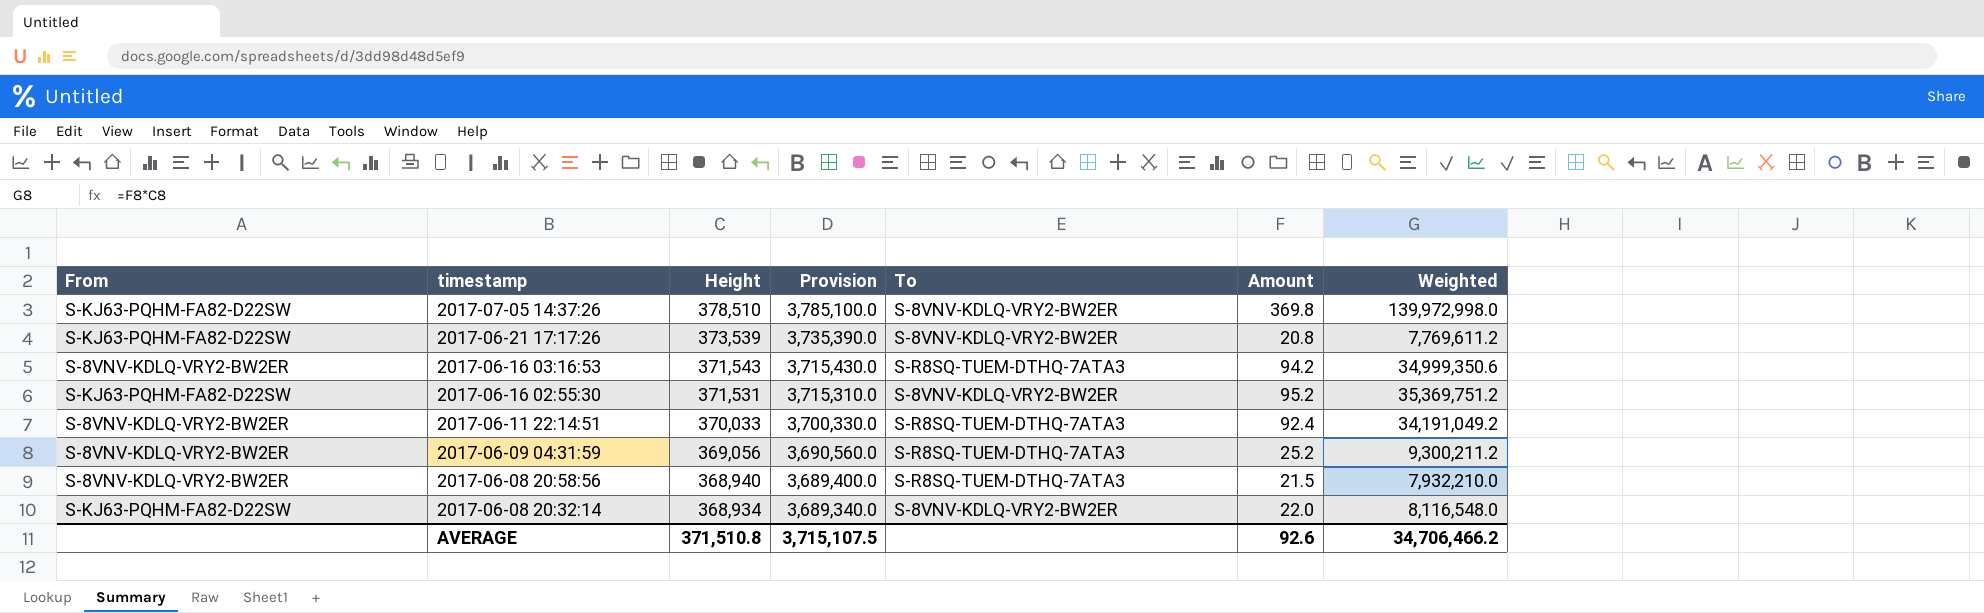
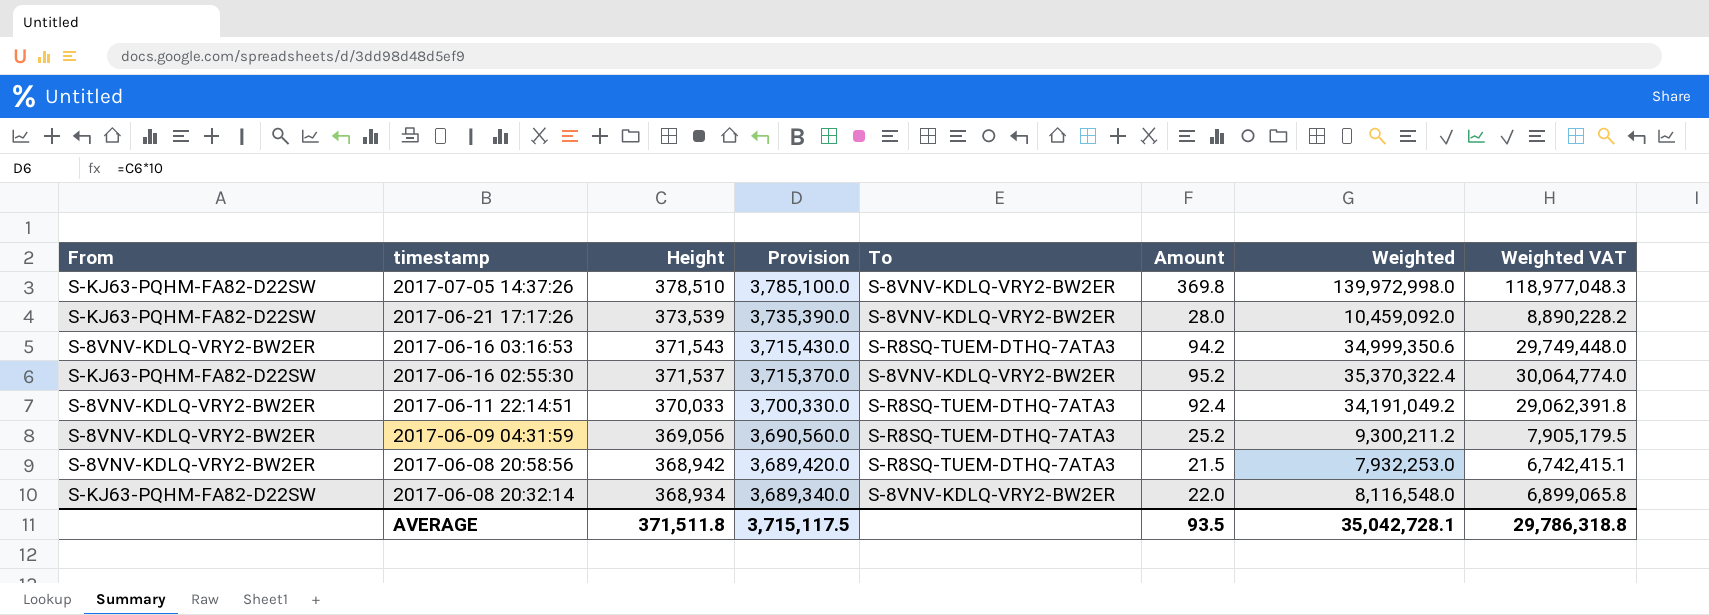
column Weighted VAT | formula: none -> [Weighted] * 0.85
2017-06-21 17:17:26 | Amount: 20.8 -> 28.0
2017-06-21 17:17:26 | Weighted: 7,769,611.2 -> 10,459,092.0
2017-06-16 02:55:30 | Height: 371,531 -> 371,537
2017-06-16 02:55:30 | Provision: 3,715,310.0 -> 3,715,370.0
2017-06-16 02:55:30 | Weighted: 35,369,751.2 -> 35,370,322.4
2017-06-08 20:58:56 | Height: 368,940 -> 368,942
2017-06-08 20:58:56 | Provision: 3,689,400.0 -> 3,689,420.0
2017-06-08 20:58:56 | Weighted: 7,932,210.0 -> 7,932,253.0
AVERAGE | Height: 371,510.8 -> 371,511.8
AVERAGE | Provision: 3,715,107.5 -> 3,715,117.5
AVERAGE | Amount: 92.6 -> 93.5
AVERAGE | Weighted: 34,706,466.2 -> 35,042,728.1

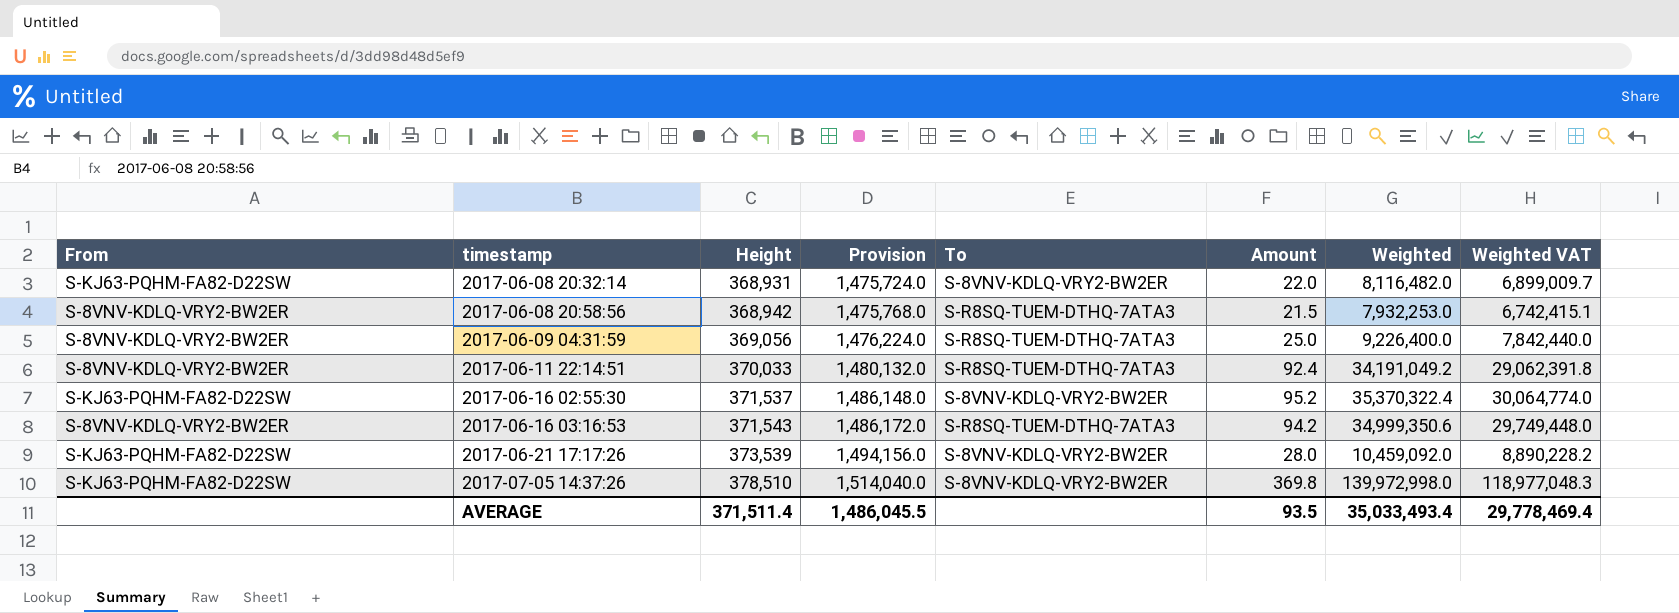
row order: timestamp descending -> timestamp ascending
column Provision | formula: [Height] * 10 -> [Height] * 4
2017-06-08 20:32:14 | Height: 368,934 -> 368,931
2017-06-08 20:32:14 | Weighted: 8,116,548.0 -> 8,116,482.0
2017-06-08 20:32:14 | Weighted VAT: 6,899,065.8 -> 6,899,009.7
2017-06-09 04:31:59 | Amount: 25.2 -> 25.0
2017-06-09 04:31:59 | Weighted: 9,300,211.2 -> 9,226,400.0
2017-06-09 04:31:59 | Weighted VAT: 7,905,179.5 -> 7,842,440.0
AVERAGE | Height: 371,511.8 -> 371,511.4
AVERAGE | Provision: 3,715,117.5 -> 1,486,045.5
AVERAGE | Weighted: 35,042,728.1 -> 35,033,493.4
AVERAGE | Weighted VAT: 29,786,318.8 -> 29,778,469.4

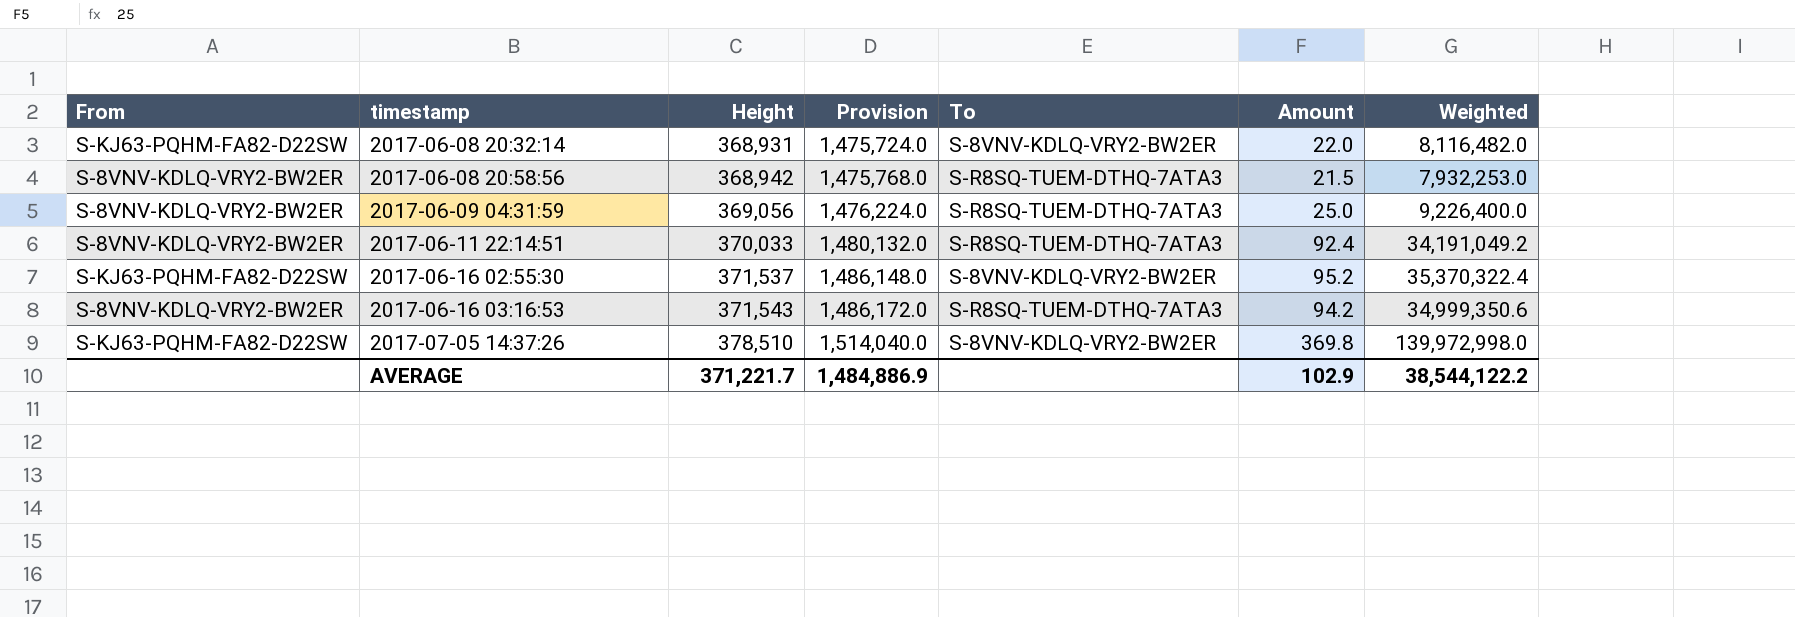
column Weighted VAT | formula: [Weighted] * 0.85 -> none
row 2017-06-21 17:17:26: S-KJ63-PQHM-FA82-D22SW | 373,539 | 1,494,156.0 | S-8VNV-KDLQ-VRY2-BW2ER | 28.0 | 10,459,092.0 | 8,890,228.2 -> none
AVERAGE | Height: 371,511.4 -> 371,221.7
AVERAGE | Provision: 1,486,045.5 -> 1,484,886.9
AVERAGE | Amount: 93.5 -> 102.9
AVERAGE | Weighted: 35,033,493.4 -> 38,544,122.2

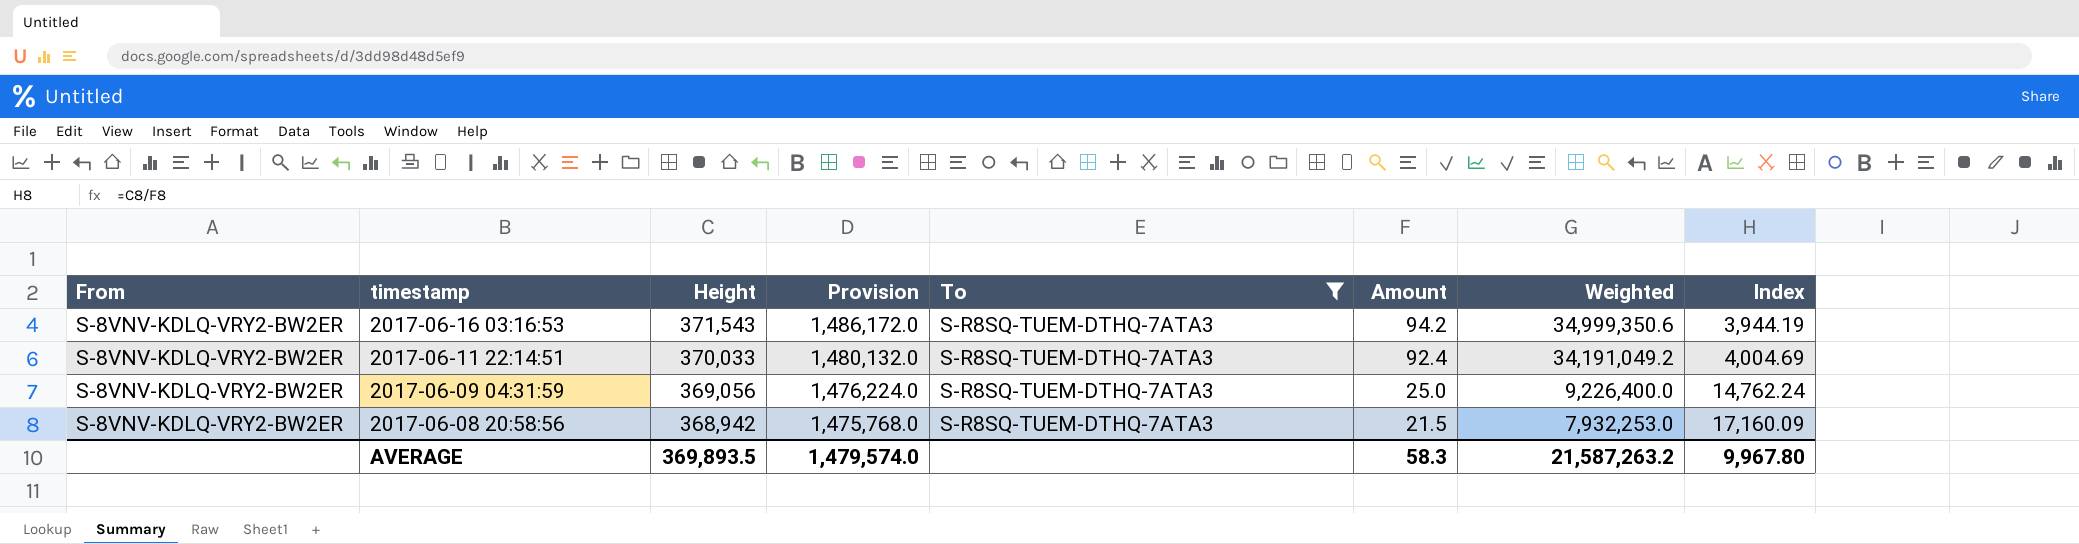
filter: none -> To = S-R8SQ-TUEM-DTHQ-7ATA3
row order: timestamp ascending -> timestamp descending
column Index | formula: none -> [Height] / [Amount]
AVERAGE | Height: 371,221.7 -> 369,893.5
AVERAGE | Provision: 1,484,886.9 -> 1,479,574.0
AVERAGE | Amount: 102.9 -> 58.3
AVERAGE | Weighted: 38,544,122.2 -> 21,587,263.2

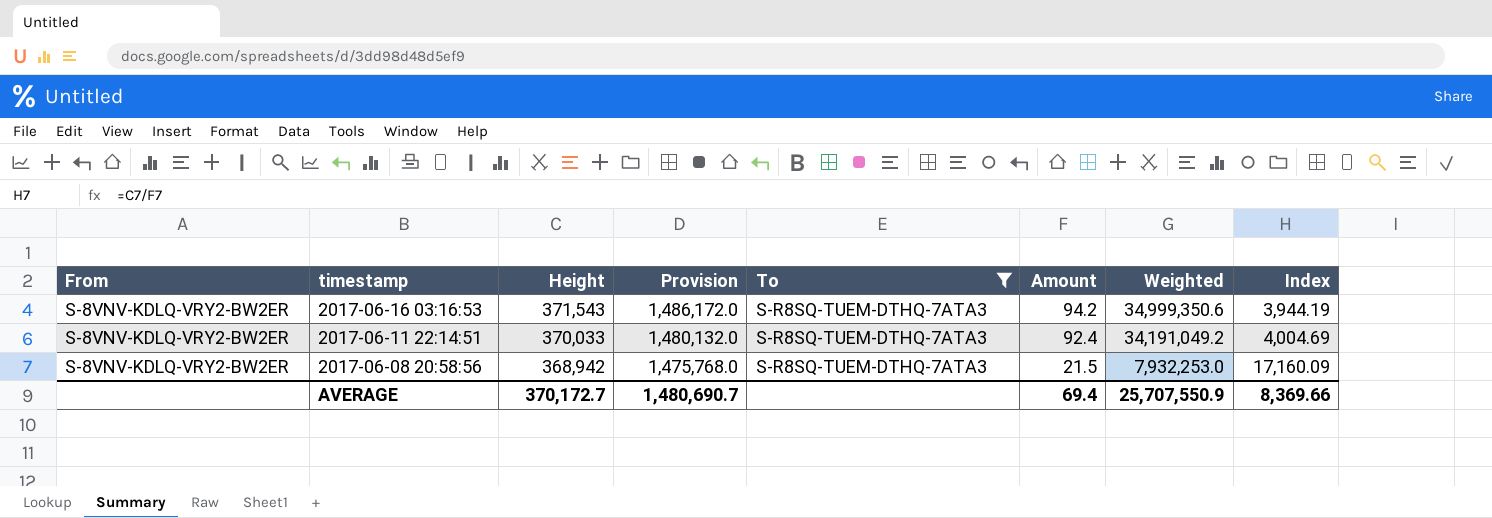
row 2017-06-09 04:31:59: S-8VNV-KDLQ-VRY2-BW2ER | 369,056 | 1,476,224.0 | S-R8SQ-TUEM-DTHQ-7ATA3 | 25.0 | 9,226,400.0 | 14,762.24 -> none
AVERAGE | Height: 369,893.5 -> 370,172.7
AVERAGE | Provision: 1,479,574.0 -> 1,480,690.7
AVERAGE | Amount: 58.3 -> 69.4
AVERAGE | Weighted: 21,587,263.2 -> 25,707,550.9
AVERAGE | Index: 9,967.80 -> 8,369.66

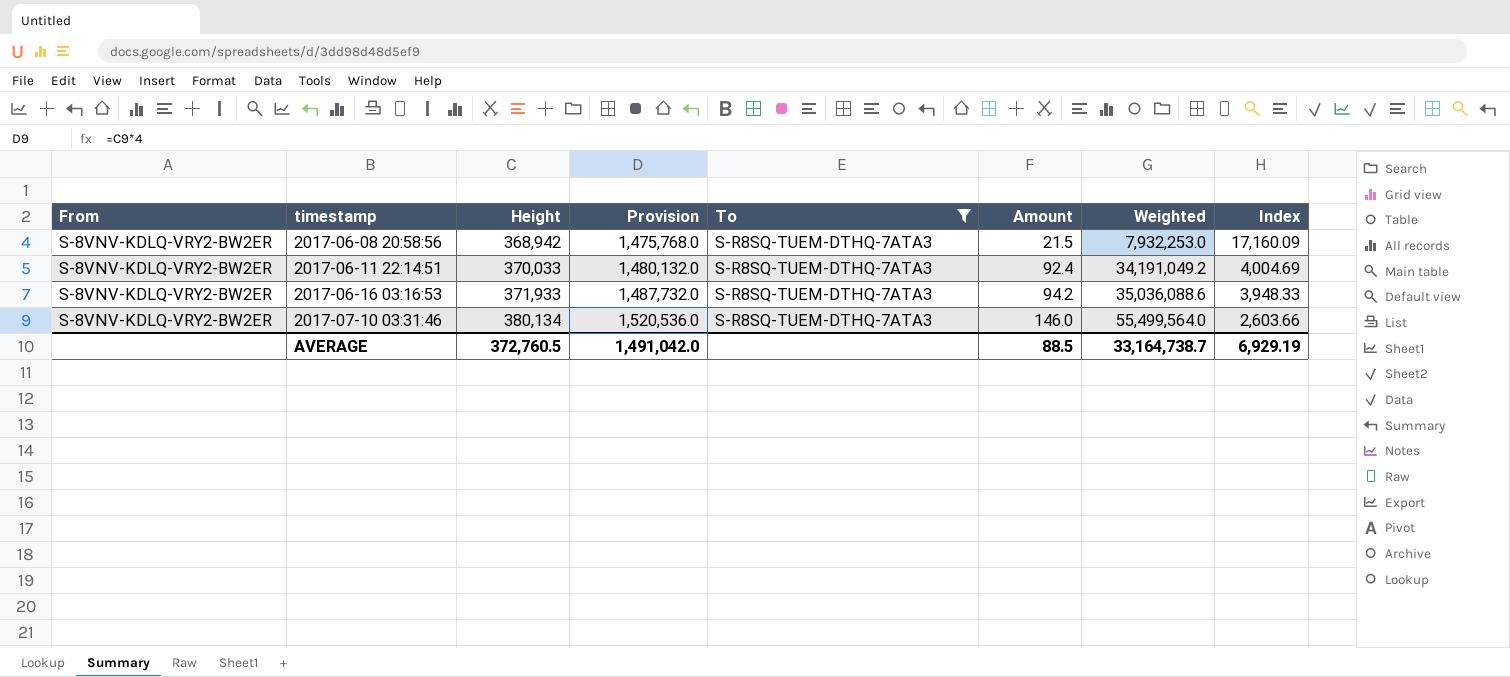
row order: timestamp descending -> timestamp ascending
2017-06-16 03:16:53 | Height: 371,543 -> 371,933
2017-06-16 03:16:53 | Provision: 1,486,172.0 -> 1,487,732.0
2017-06-16 03:16:53 | Weighted: 34,999,350.6 -> 35,036,088.6
2017-06-16 03:16:53 | Index: 3,944.19 -> 3,948.33
row 2017-07-10 03:31:46: none -> S-8VNV-KDLQ-VRY2-BW2ER | 380,134 | 1,520,536.0 | S-R8SQ-TUEM-DTHQ-7ATA3 | 146.0 | 55,499,564.0 | 2,603.66
AVERAGE | Height: 370,172.7 -> 372,760.5
AVERAGE | Provision: 1,480,690.7 -> 1,491,042.0
AVERAGE | Amount: 69.4 -> 88.5
AVERAGE | Weighted: 25,707,550.9 -> 33,164,738.7
AVERAGE | Index: 8,369.66 -> 6,929.19

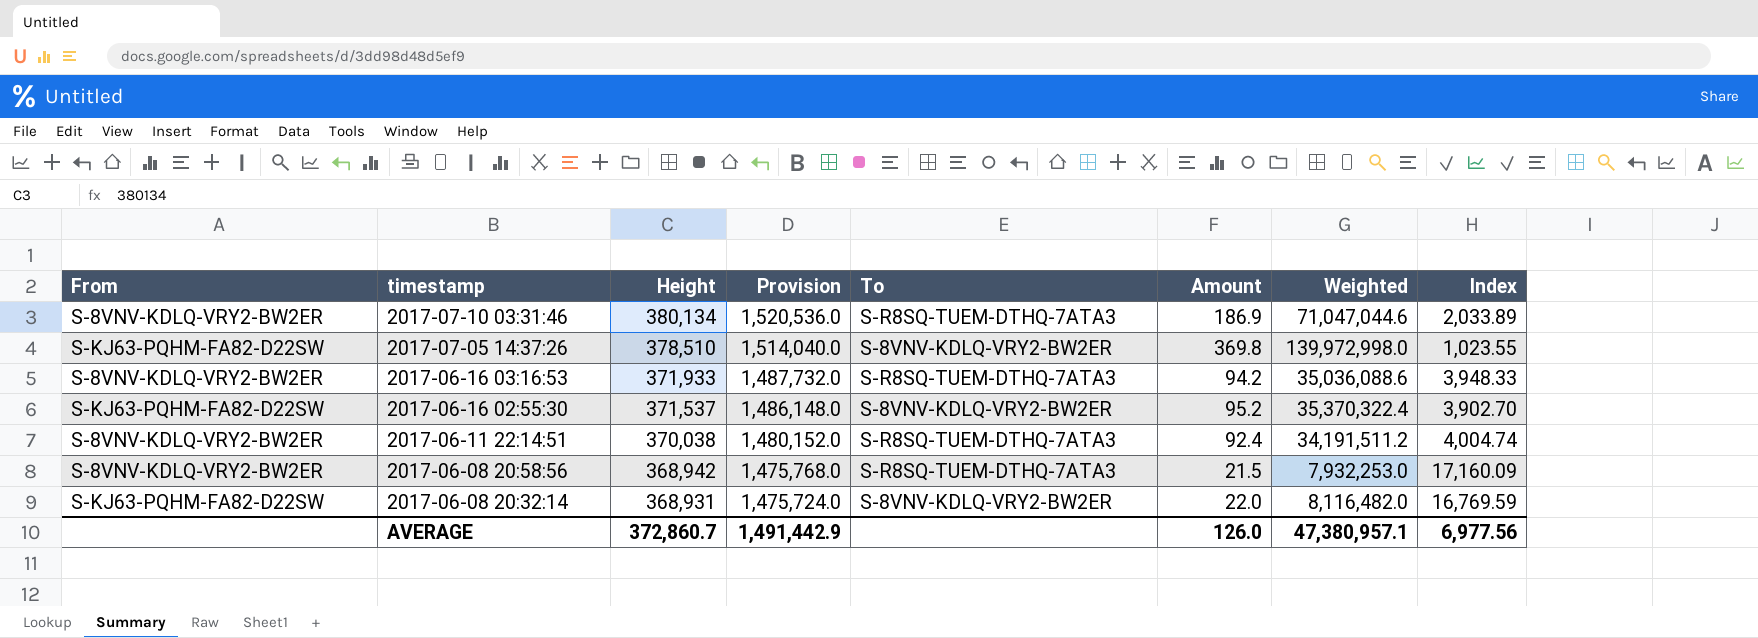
filter: To = S-R8SQ-TUEM-DTHQ-7ATA3 -> none
row order: timestamp ascending -> timestamp descending
2017-07-10 03:31:46 | Amount: 146.0 -> 186.9
2017-07-10 03:31:46 | Weighted: 55,499,564.0 -> 71,047,044.6
2017-07-10 03:31:46 | Index: 2,603.66 -> 2,033.89
2017-06-11 22:14:51 | Height: 370,033 -> 370,038
2017-06-11 22:14:51 | Provision: 1,480,132.0 -> 1,480,152.0
2017-06-11 22:14:51 | Weighted: 34,191,049.2 -> 34,191,511.2
2017-06-11 22:14:51 | Index: 4,004.69 -> 4,004.74
AVERAGE | Height: 372,760.5 -> 372,860.7
AVERAGE | Provision: 1,491,042.0 -> 1,491,442.9
AVERAGE | Amount: 88.5 -> 126.0
AVERAGE | Weighted: 33,164,738.7 -> 47,380,957.1
AVERAGE | Index: 6,929.19 -> 6,977.56

